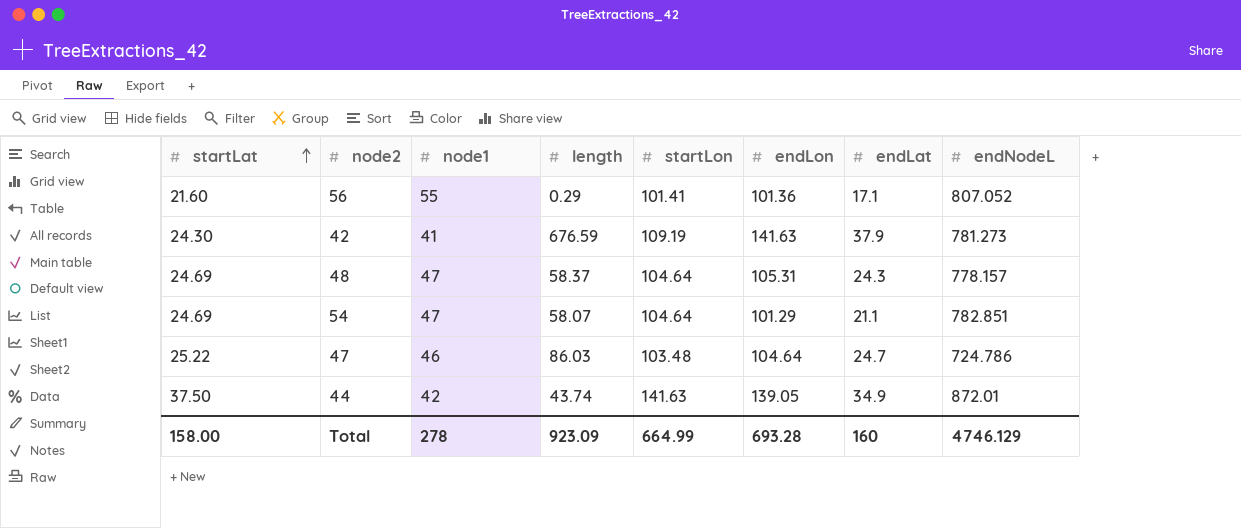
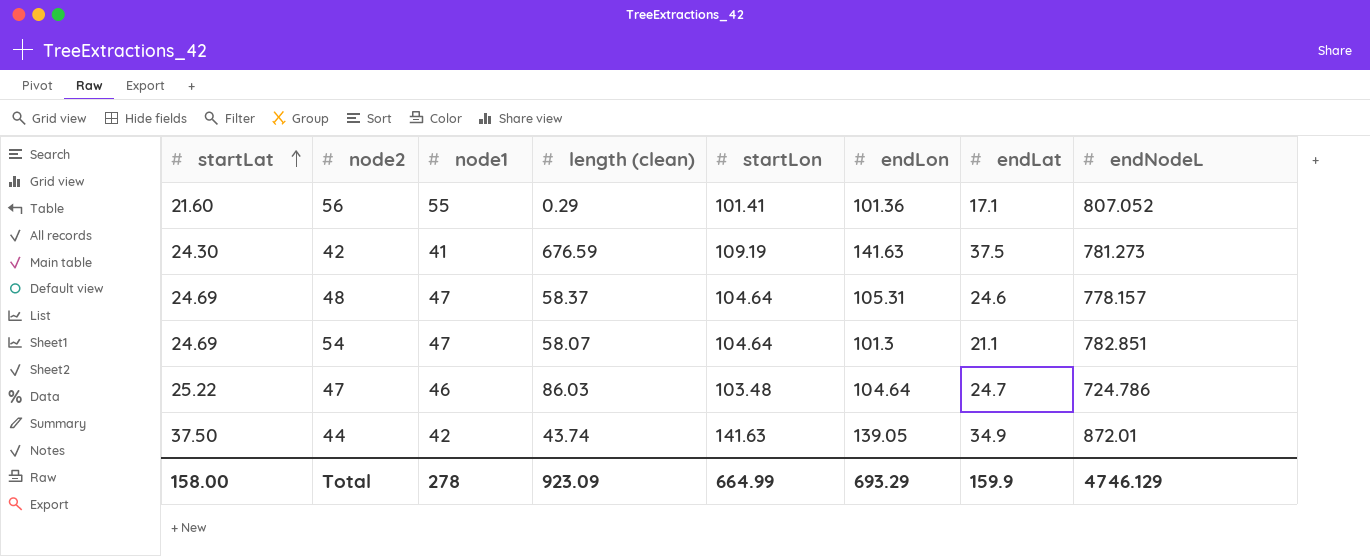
column name: length -> length (clean)
42 | endLat: 37.9 -> 37.5
48 | endLat: 24.3 -> 24.6
54 | endLon: 101.29 -> 101.3
Total | endLon: 693.28 -> 693.29
Total | endLat: 160 -> 159.9

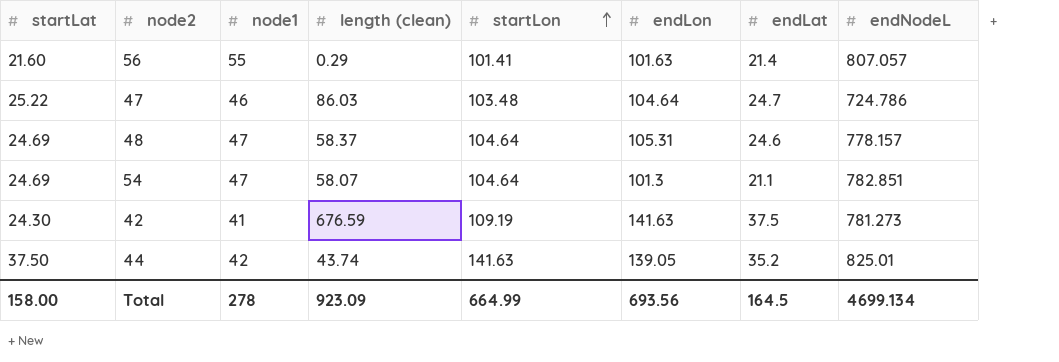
row order: startLat ascending -> startLon ascending
56 | endLon: 101.36 -> 101.63
56 | endLat: 17.1 -> 21.4
56 | endNodeL: 807.052 -> 807.057
44 | endLat: 34.9 -> 35.2
44 | endNodeL: 872.01 -> 825.01
Total | endLon: 693.29 -> 693.56
Total | endLat: 159.9 -> 164.5
Total | endNodeL: 4746.129 -> 4699.134

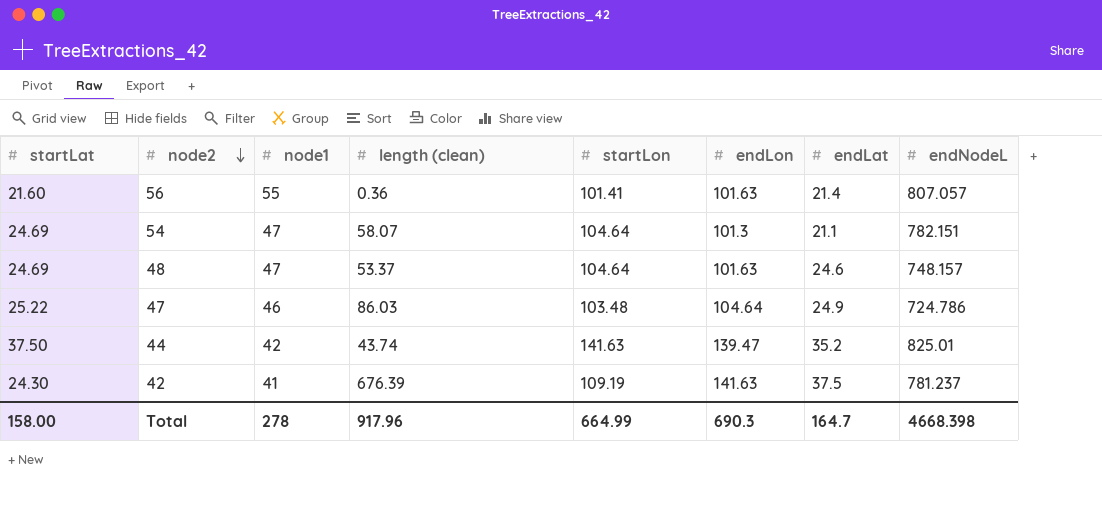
row order: startLon ascending -> node2 descending
56 | length (clean): 0.29 -> 0.36
54 | endNodeL: 782.851 -> 782.151
48 | length (clean): 58.37 -> 53.37
48 | endLon: 105.31 -> 101.63
48 | endNodeL: 778.157 -> 748.157
47 | endLat: 24.7 -> 24.9
44 | endLon: 139.05 -> 139.47
42 | length (clean): 676.59 -> 676.39
42 | endNodeL: 781.273 -> 781.237
Total | length (clean): 923.09 -> 917.96
Total | endLon: 693.56 -> 690.3
Total | endLat: 164.5 -> 164.7
Total | endNodeL: 4699.134 -> 4668.398

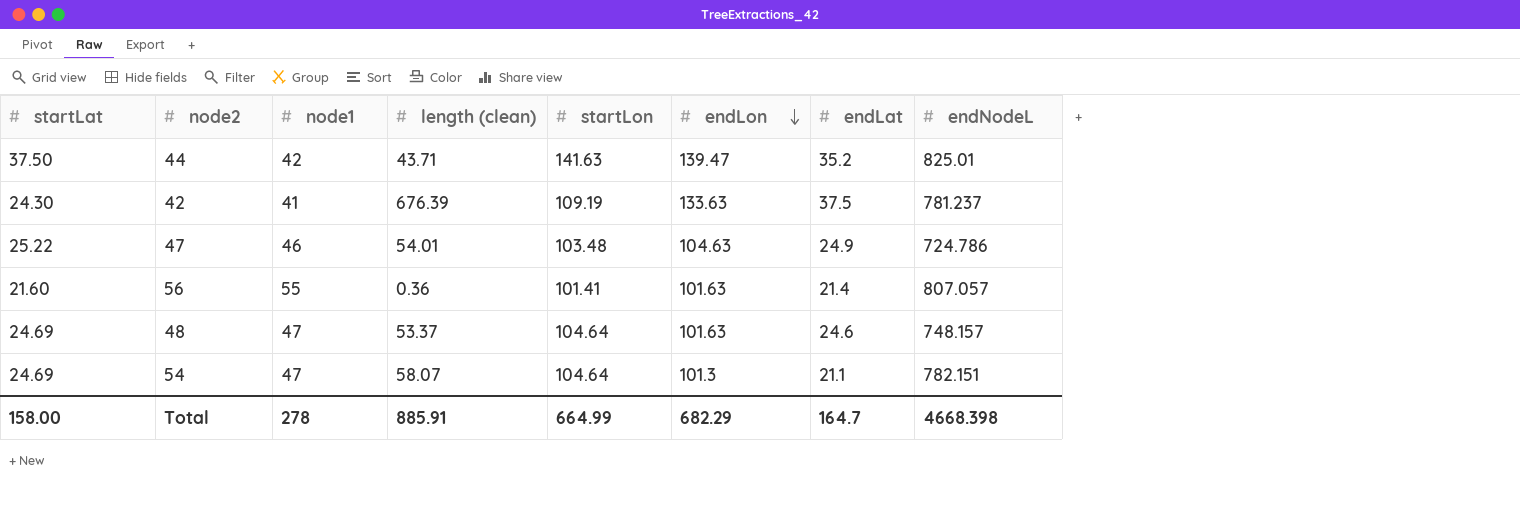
row order: node2 descending -> endLon descending
44 | length (clean): 43.74 -> 43.71
42 | endLon: 141.63 -> 133.63
47 | length (clean): 86.03 -> 54.01
47 | endLon: 104.64 -> 104.63
Total | length (clean): 917.96 -> 885.91
Total | endLon: 690.3 -> 682.29

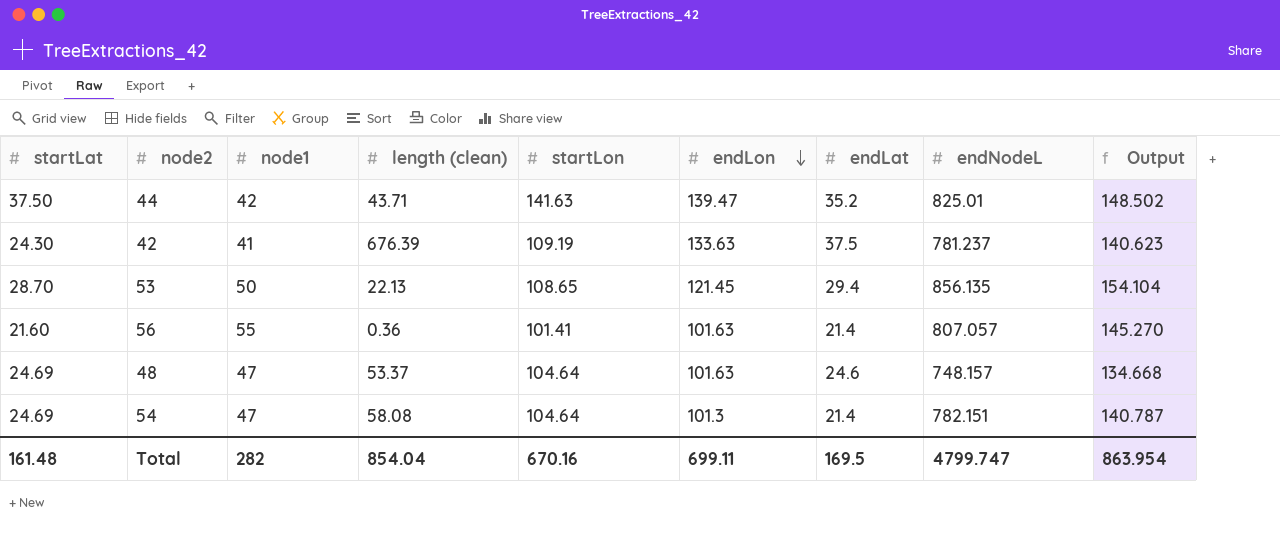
column Output | formula: none -> [endNodeL] * 0.18
row 47: 25.22 | 46 | 54.01 | 103.48 | 104.63 | 24.9 | 724.786 -> none
row 53: none -> 28.70 | 50 | 22.13 | 108.65 | 121.45 | 29.4 | 856.135 | 154.104
54 | length (clean): 58.07 -> 58.08
54 | endLat: 21.1 -> 21.4
Total | startLat: 158.00 -> 161.48
Total | node1: 278 -> 282
Total | length (clean): 885.91 -> 854.04
Total | startLon: 664.99 -> 670.16
Total | endLon: 682.29 -> 699.11
Total | endLat: 164.7 -> 169.5
Total | endNodeL: 4668.398 -> 4799.747

